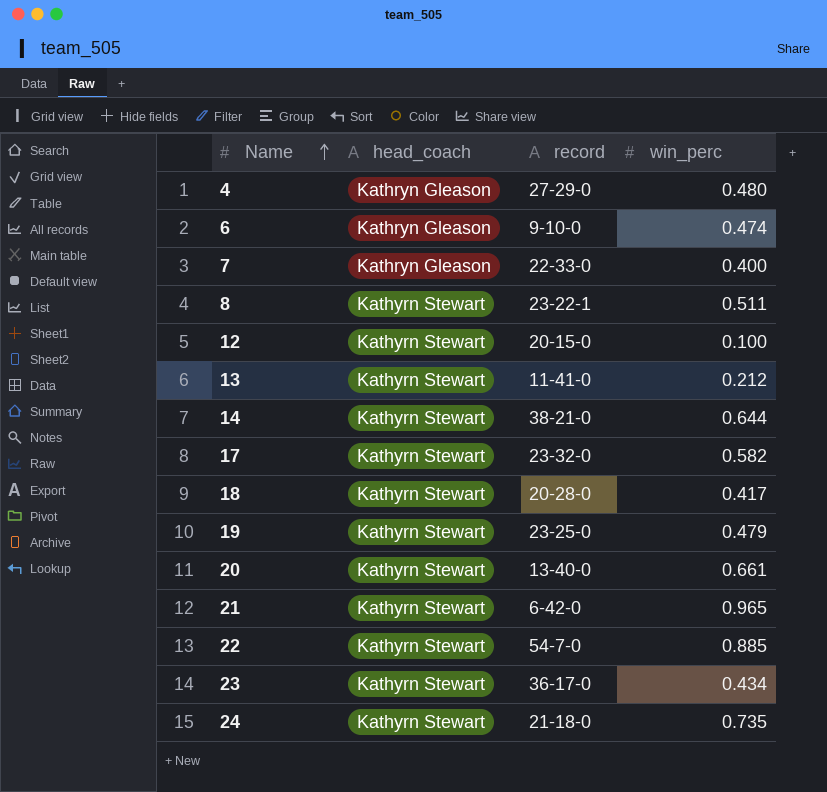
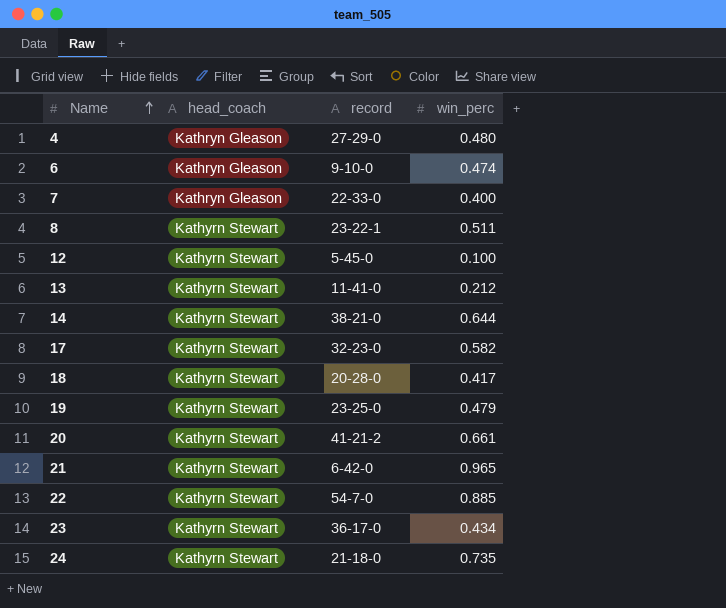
12 | record: 20-15-0 -> 5-45-0
17 | record: 23-32-0 -> 32-23-0
20 | record: 13-40-0 -> 41-21-2

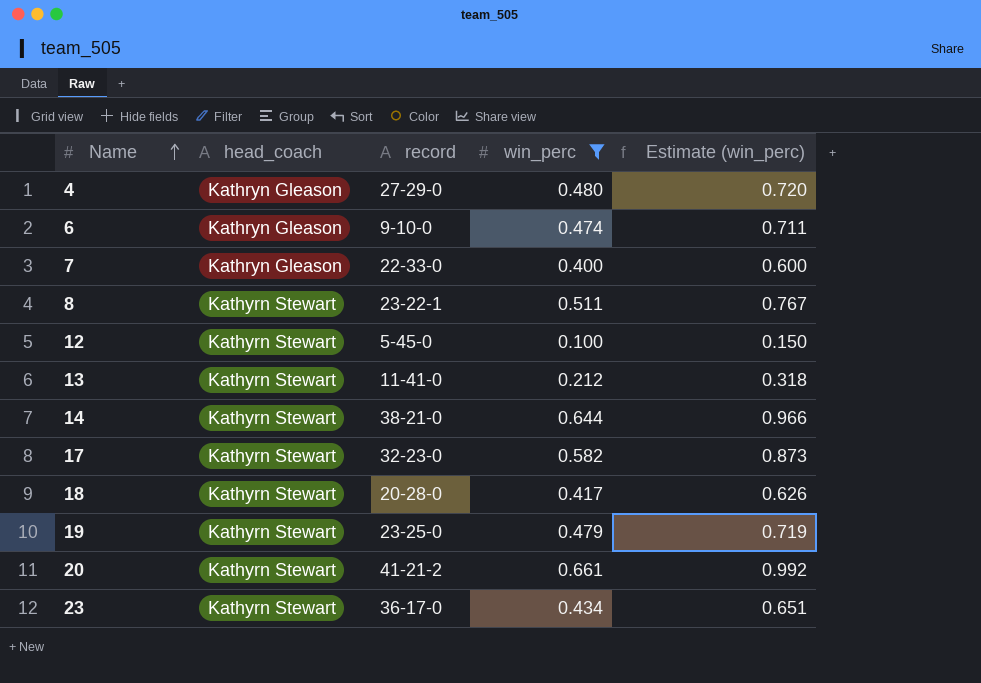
filter: none -> win_perc <= 0.661
column Estimate (win_perc) | formula: none -> [win_perc] * 1.5

